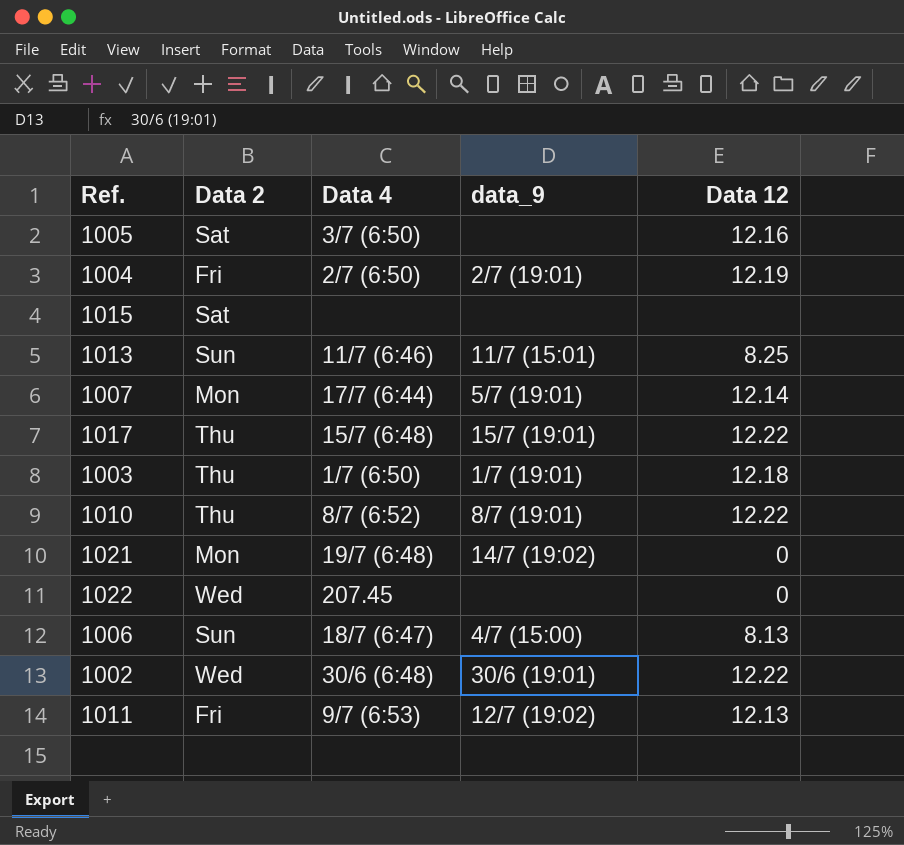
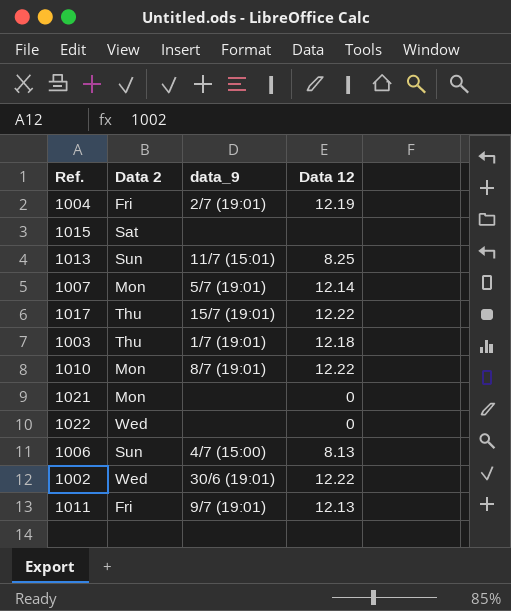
column Data 4 | position: 3 -> none
row 1005: Sat | 3/7 (6:50) | none | 12.16 -> none
1010 | Data 2: Thu -> Mon
1021 | data_9: 14/7 (19:02) -> none
1011 | data_9: 12/7 (19:02) -> 9/7 (19:01)

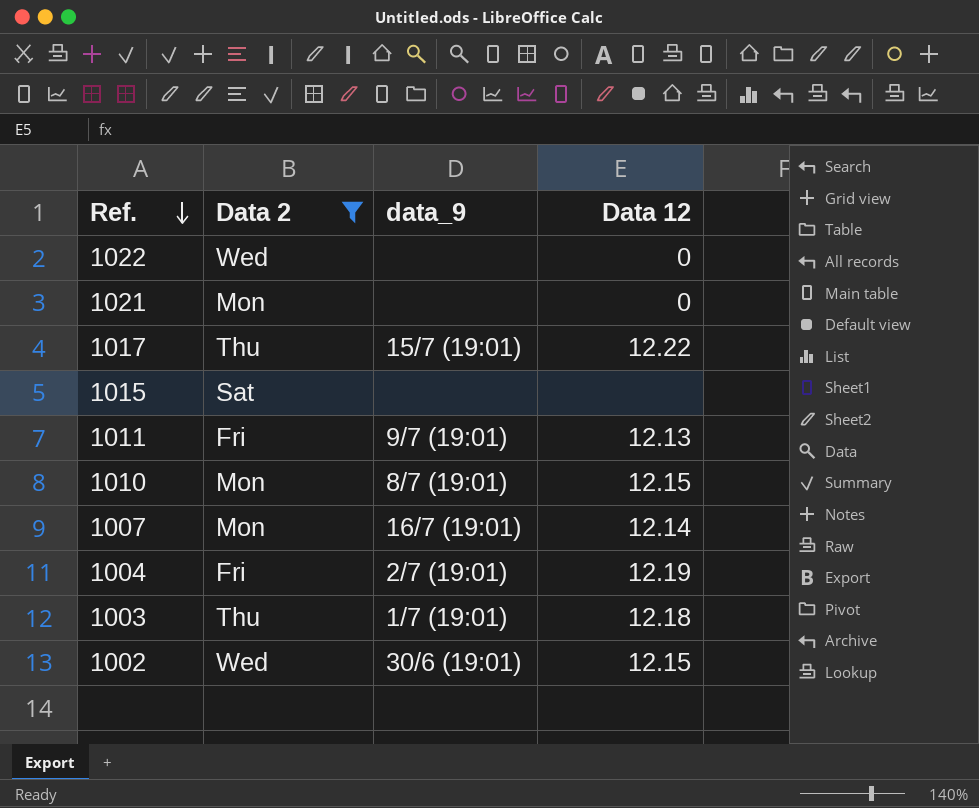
filter: none -> Data 2 != Sun
row order: none -> Ref. descending
1010 | Data 12: 12.22 -> 12.15
1007 | data_9: 5/7 (19:01) -> 16/7 (19:01)
1002 | Data 12: 12.22 -> 12.15

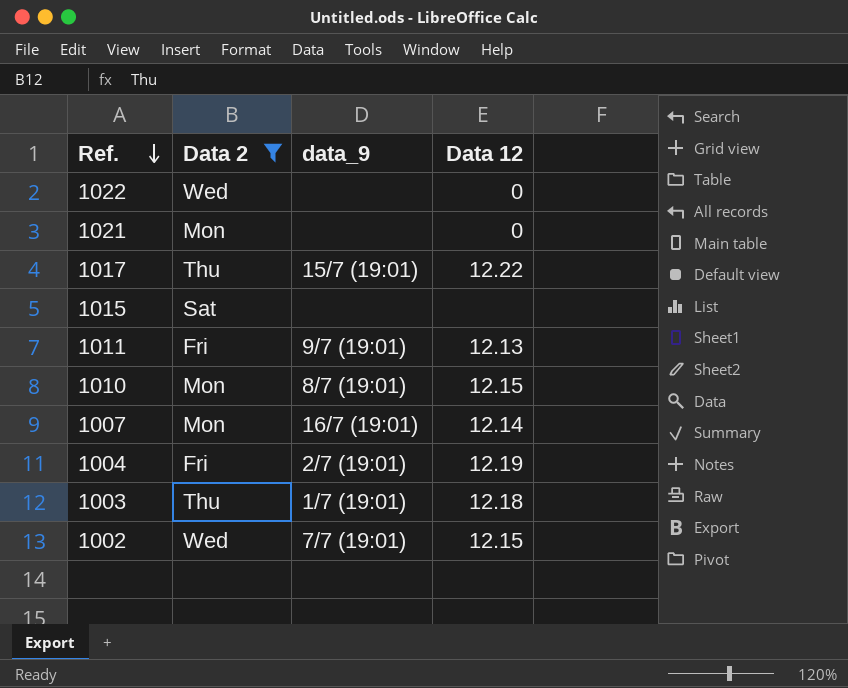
1002 | data_9: 30/6 (19:01) -> 7/7 (19:01)

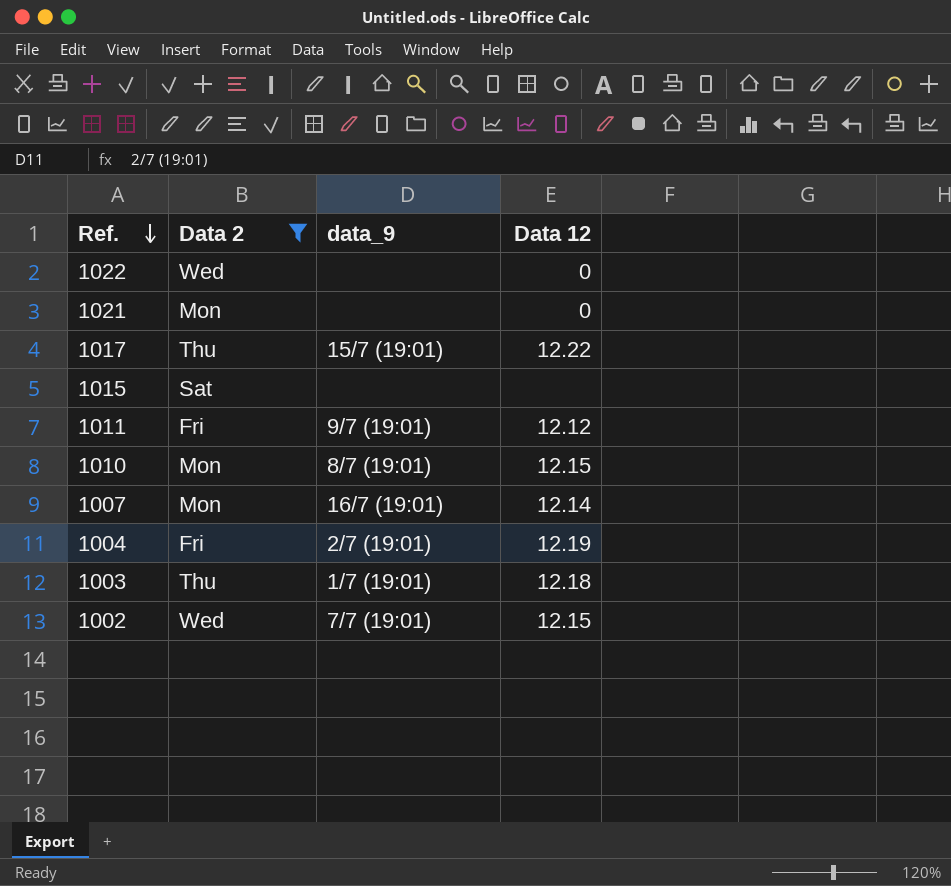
1011 | Data 12: 12.13 -> 12.12

